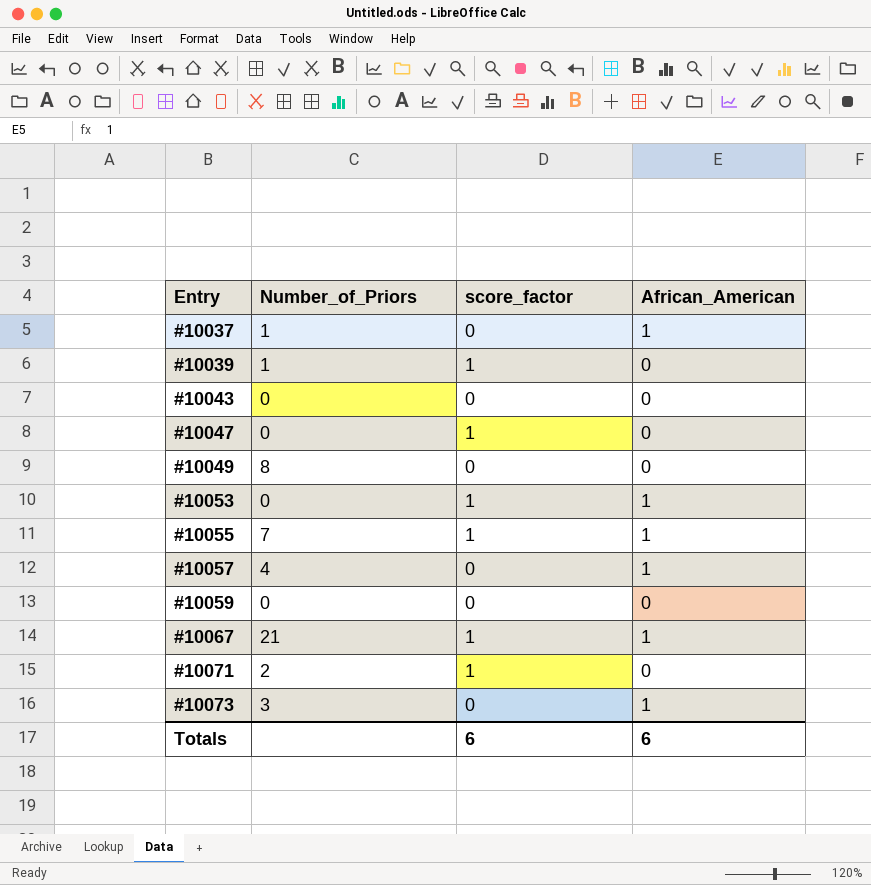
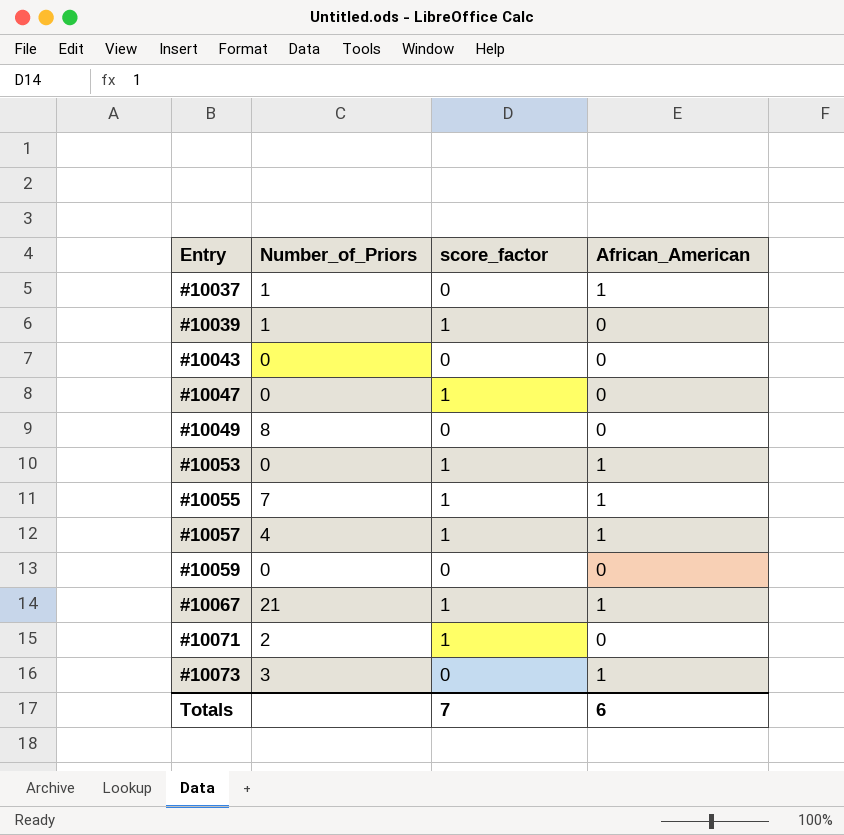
#10057 | score_factor: 0 -> 1
Totals | score_factor: 6 -> 7

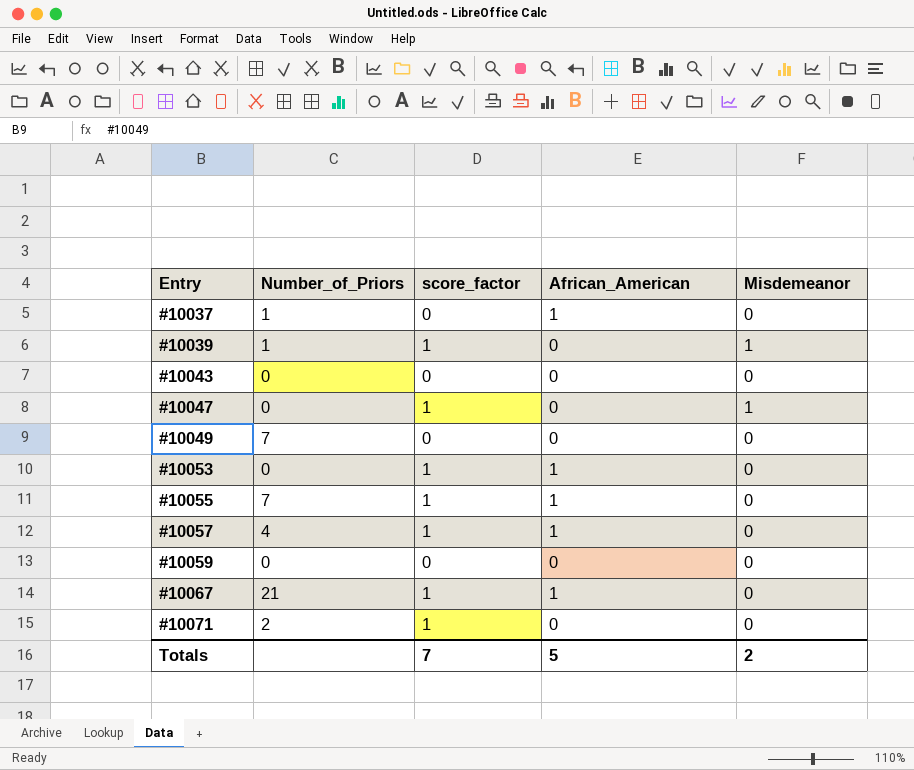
column Misdemeanor | position: none -> 5
row #10073: 3 | 0 | 1 -> none
#10049 | Number_of_Priors: 8 -> 7
Totals | African_American: 6 -> 5

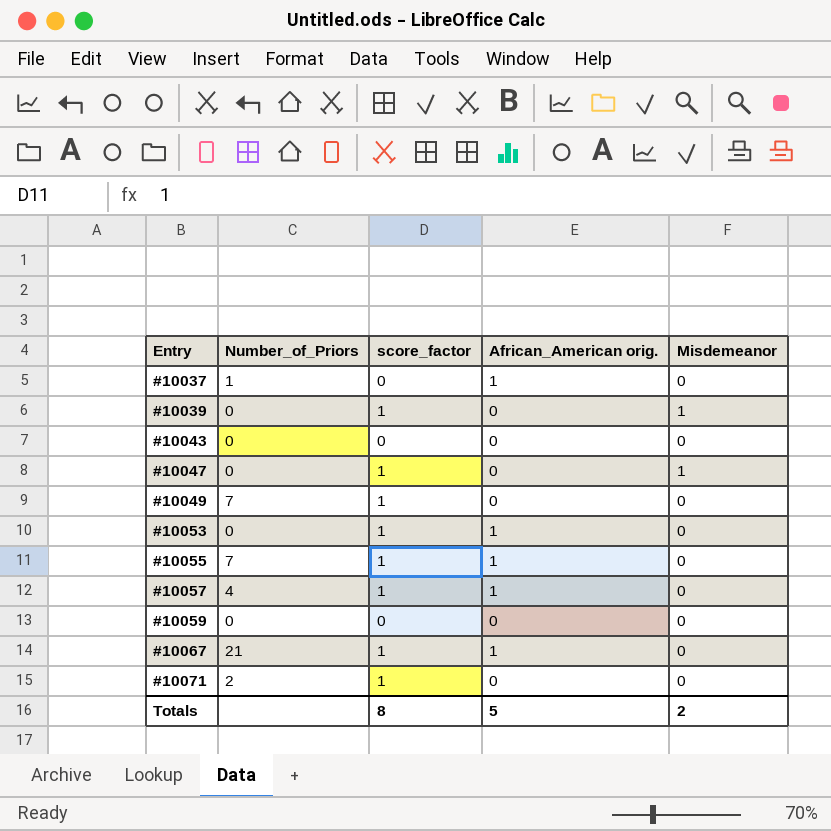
column name: African_American -> African_American orig.
#10039 | Number_of_Priors: 1 -> 0
#10049 | score_factor: 0 -> 1
Totals | score_factor: 7 -> 8

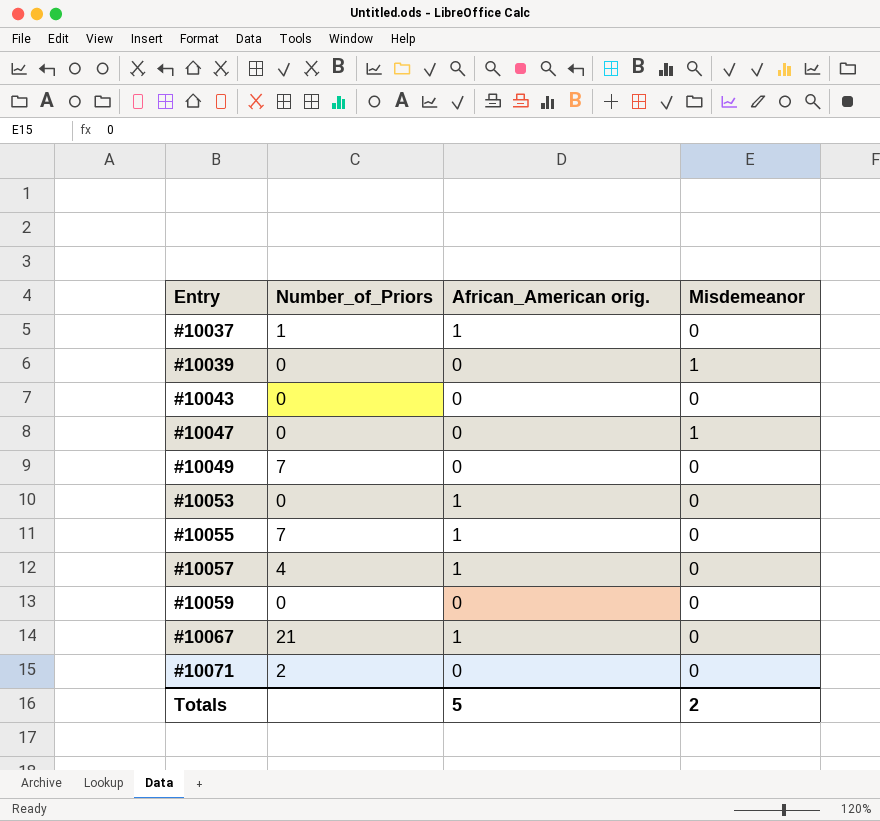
column score_factor | position: 3 -> none

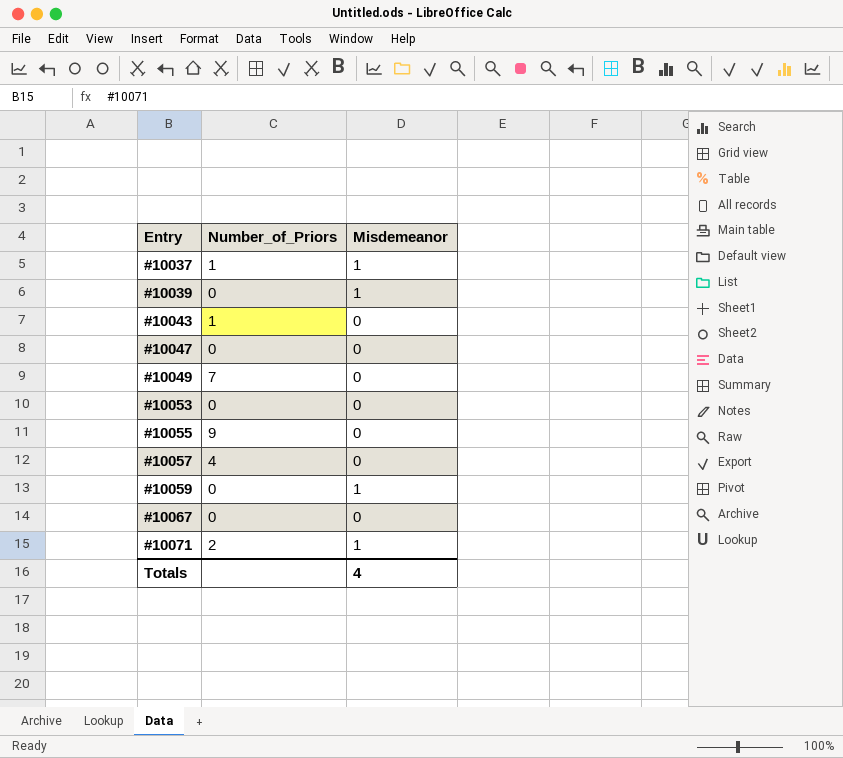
column African_American orig. | position: 3 -> none
#10037 | Misdemeanor: 0 -> 1
#10043 | Number_of_Priors: 0 -> 1
#10047 | Misdemeanor: 1 -> 0
#10055 | Number_of_Priors: 7 -> 9
#10059 | Misdemeanor: 0 -> 1
#10067 | Number_of_Priors: 21 -> 0
#10071 | Misdemeanor: 0 -> 1
Totals | Misdemeanor: 2 -> 4

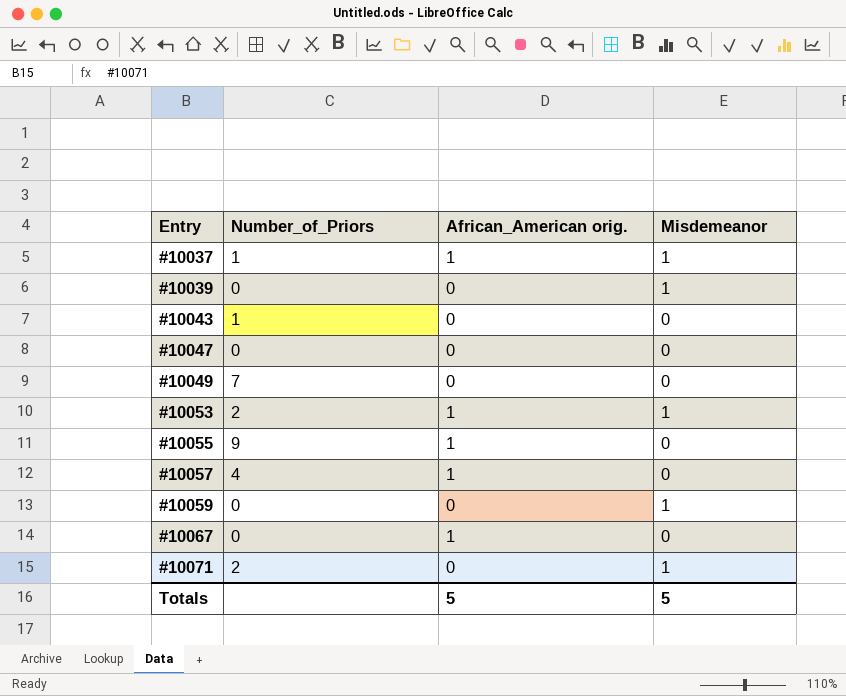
column African_American orig. | position: none -> 3
#10053 | Number_of_Priors: 0 -> 2
#10053 | Misdemeanor: 0 -> 1
Totals | Misdemeanor: 4 -> 5

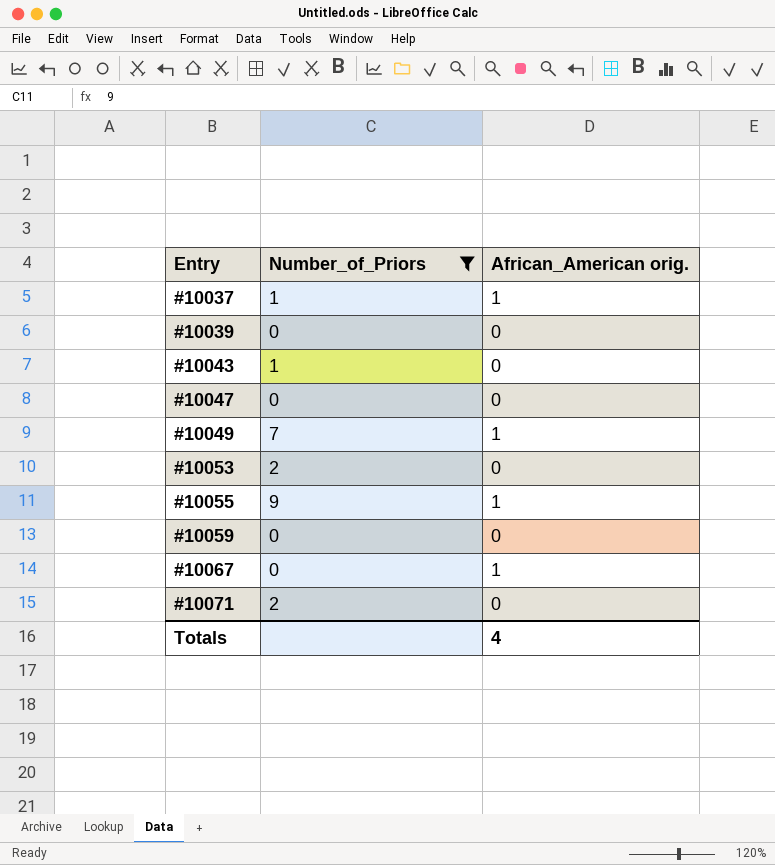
filter: none -> Number_of_Priors != 4
column Misdemeanor | position: 4 -> none
#10049 | African_American orig.: 0 -> 1
#10053 | African_American orig.: 1 -> 0
Totals | African_American orig.: 5 -> 4

